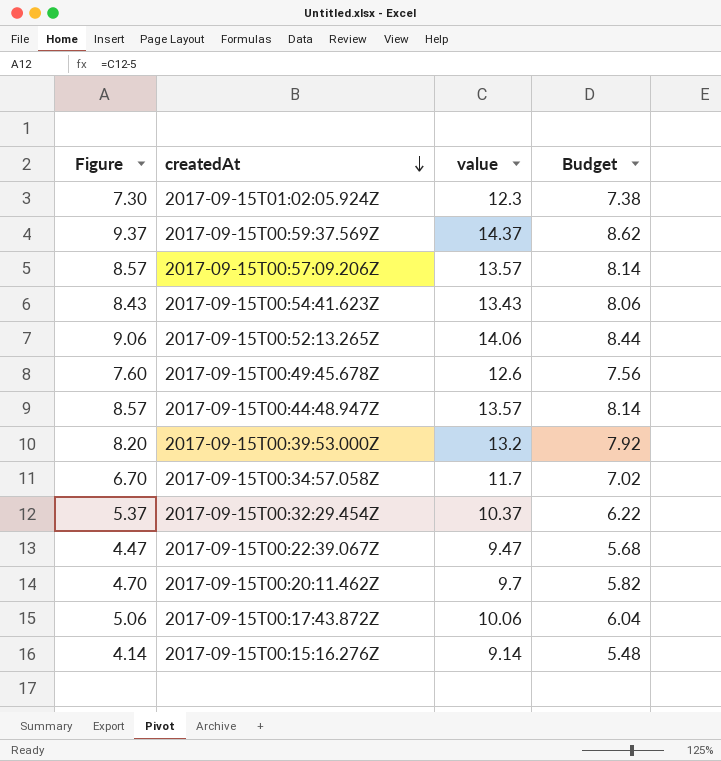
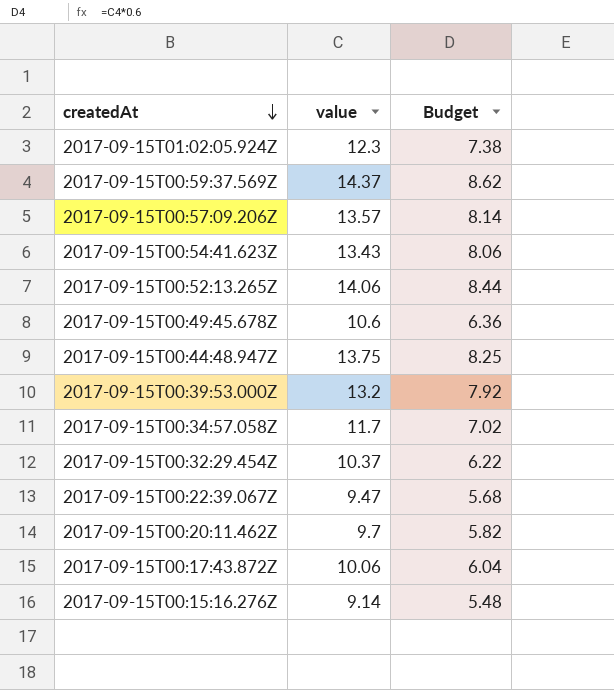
column Figure | formula: [value] - 5 -> none
2017-09-15T00:49:45.678Z | value: 12.6 -> 10.6
2017-09-15T00:49:45.678Z | Budget: 7.56 -> 6.36
2017-09-15T00:44:48.947Z | value: 13.57 -> 13.75
2017-09-15T00:44:48.947Z | Budget: 8.14 -> 8.25

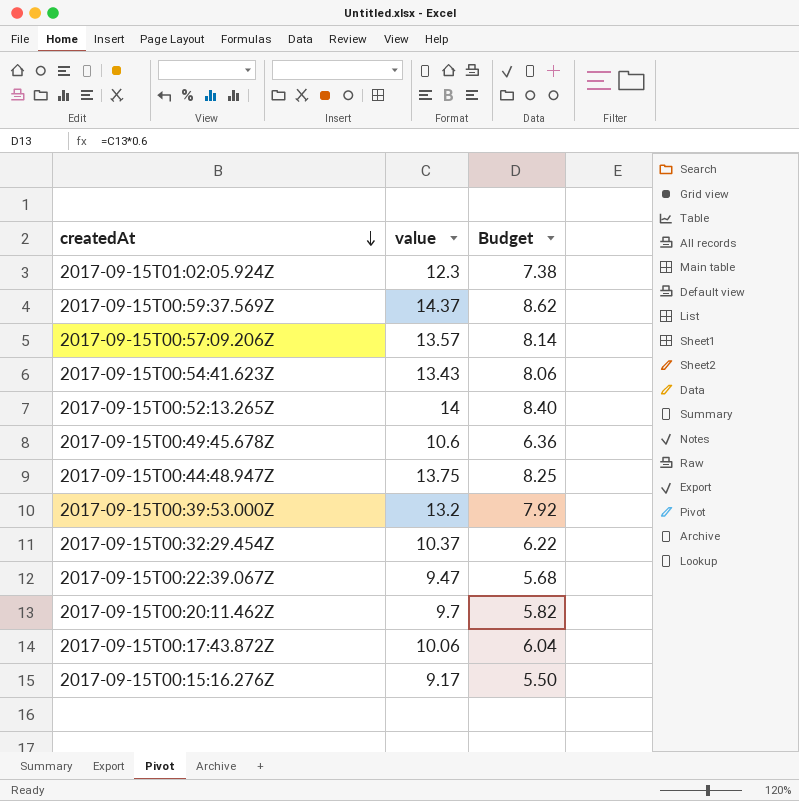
row 2017-09-15T00:34:57.058Z: 11.7 | 7.02 -> none
2017-09-15T00:52:13.265Z | value: 14.06 -> 14
2017-09-15T00:52:13.265Z | Budget: 8.44 -> 8.40
2017-09-15T00:15:16.276Z | value: 9.14 -> 9.17
2017-09-15T00:15:16.276Z | Budget: 5.48 -> 5.50

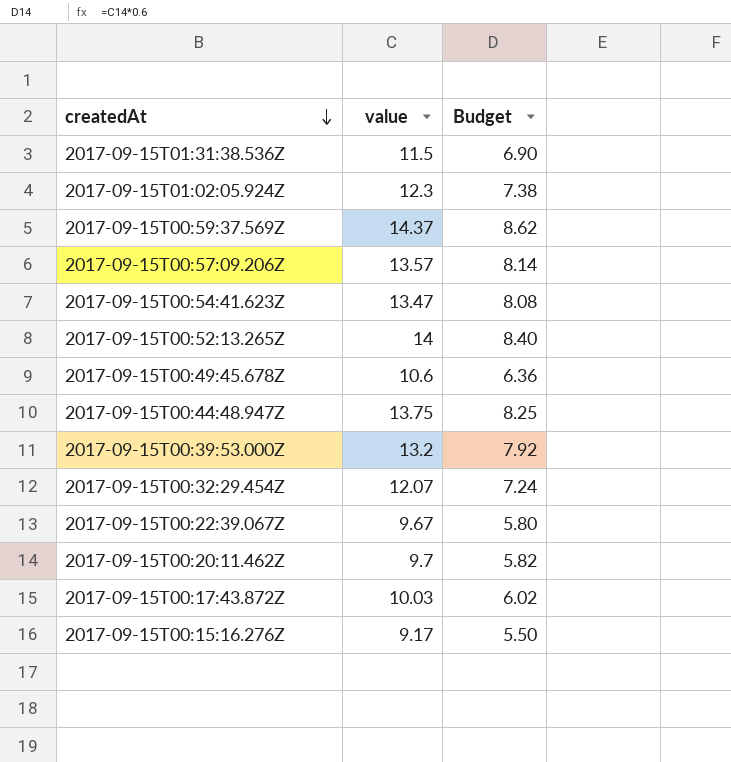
row 2017-09-15T01:31:38.536Z: none -> 11.5 | 6.90
2017-09-15T00:54:41.623Z | value: 13.43 -> 13.47
2017-09-15T00:54:41.623Z | Budget: 8.06 -> 8.08
2017-09-15T00:32:29.454Z | value: 10.37 -> 12.07
2017-09-15T00:32:29.454Z | Budget: 6.22 -> 7.24
2017-09-15T00:22:39.067Z | value: 9.47 -> 9.67
2017-09-15T00:22:39.067Z | Budget: 5.68 -> 5.80
2017-09-15T00:17:43.872Z | value: 10.06 -> 10.03
2017-09-15T00:17:43.872Z | Budget: 6.04 -> 6.02

